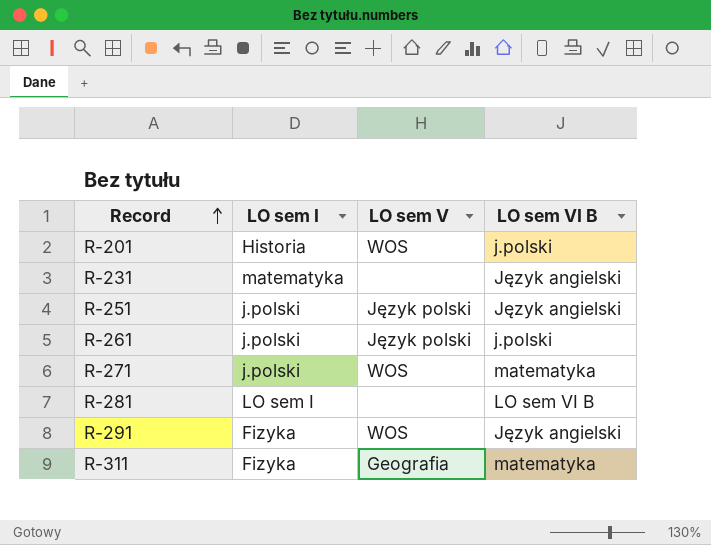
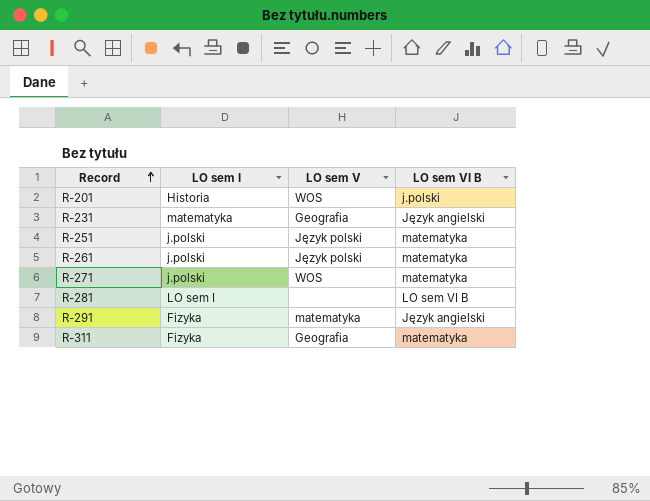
R-231 | LO sem V: none -> Geografia
R-251 | LO sem VI B: Język angielski -> matematyka
R-261 | LO sem VI B: j.polski -> matematyka
R-291 | LO sem V: WOS -> matematyka

